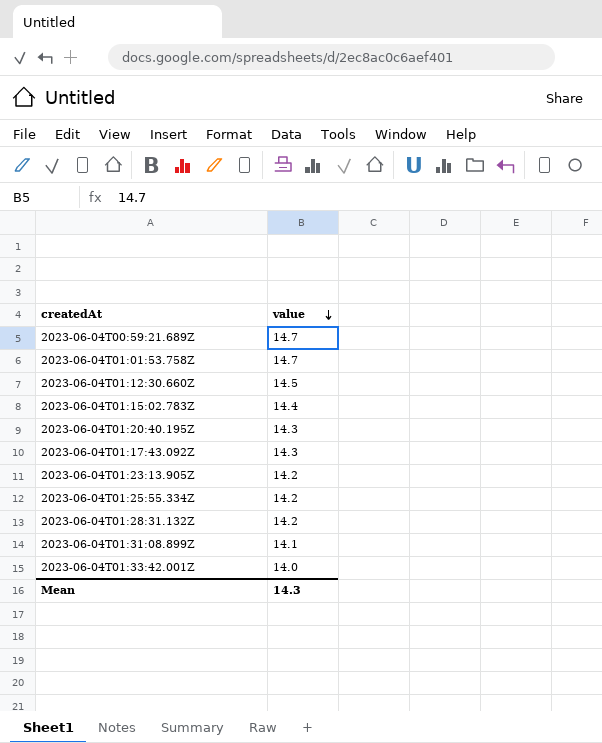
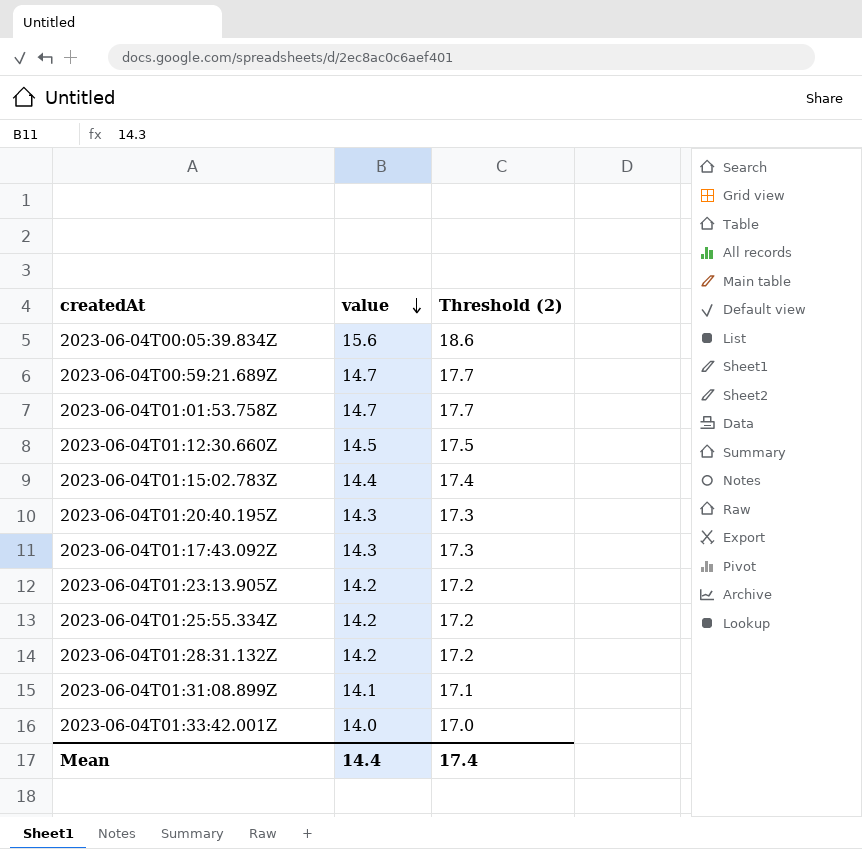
column Threshold (2) | formula: none -> [value] + 3
row 2023-06-04T00:05:39.834Z: none -> 15.6 | 18.6
Mean | value: 14.3 -> 14.4

